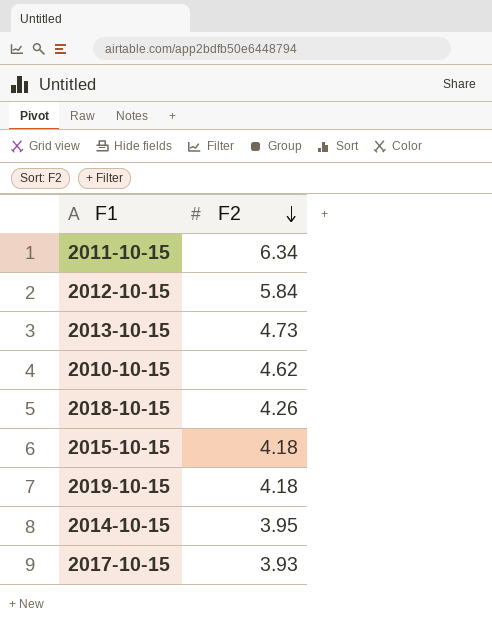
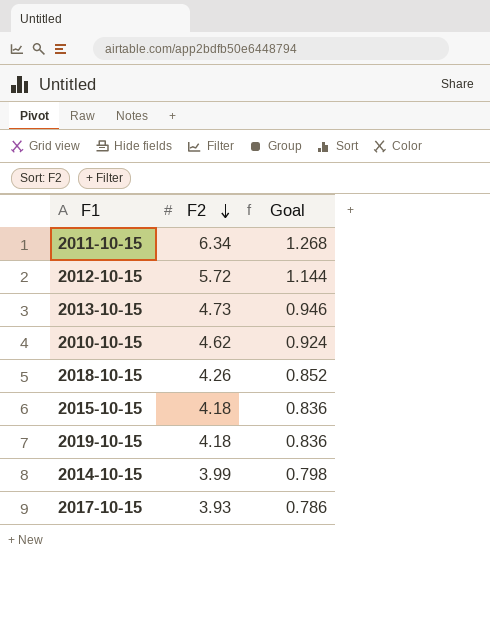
column Goal | formula: none -> [F2] * 0.2
2012-10-15 | F2: 5.84 -> 5.72
2014-10-15 | F2: 3.95 -> 3.99

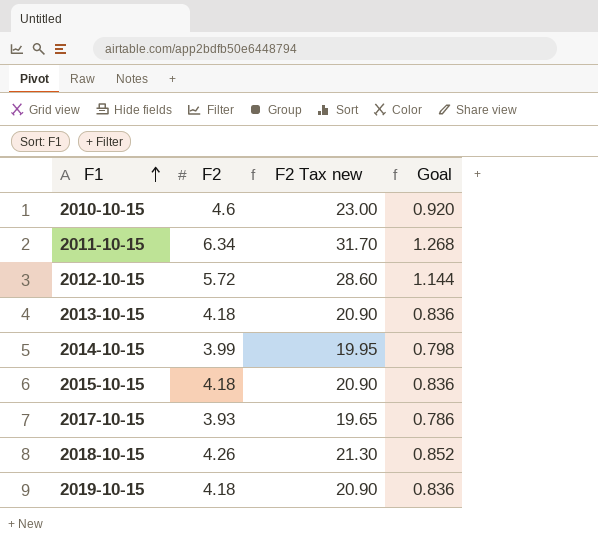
row order: F2 descending -> F1 ascending
column F2 Tax new | formula: none -> [F2] * 5
2010-10-15 | F2: 4.62 -> 4.6
2010-10-15 | Goal: 0.924 -> 0.920
2013-10-15 | F2: 4.73 -> 4.18
2013-10-15 | Goal: 0.946 -> 0.836

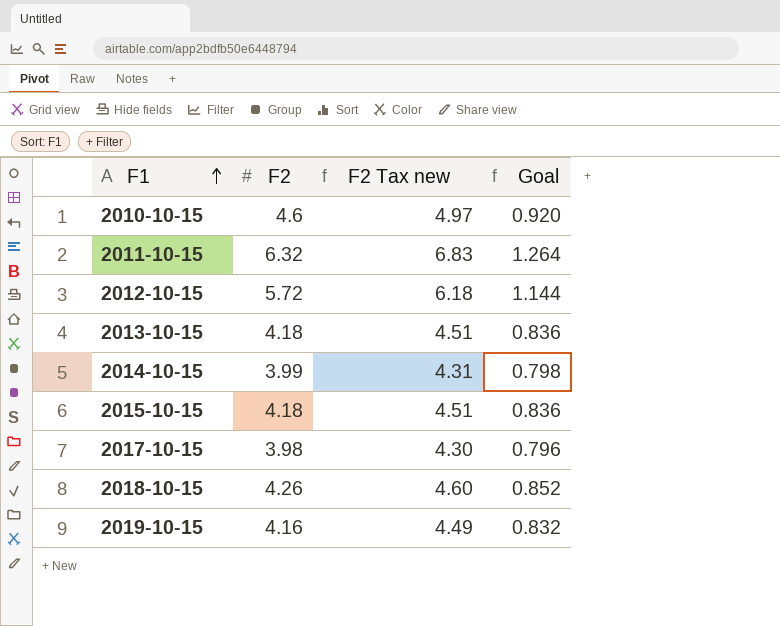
column F2 Tax new | formula: [F2] * 5 -> [F2] * 1.08
2011-10-15 | F2: 6.34 -> 6.32
2011-10-15 | Goal: 1.268 -> 1.264
2017-10-15 | F2: 3.93 -> 3.98
2017-10-15 | Goal: 0.786 -> 0.796
2019-10-15 | F2: 4.18 -> 4.16
2019-10-15 | Goal: 0.836 -> 0.832

